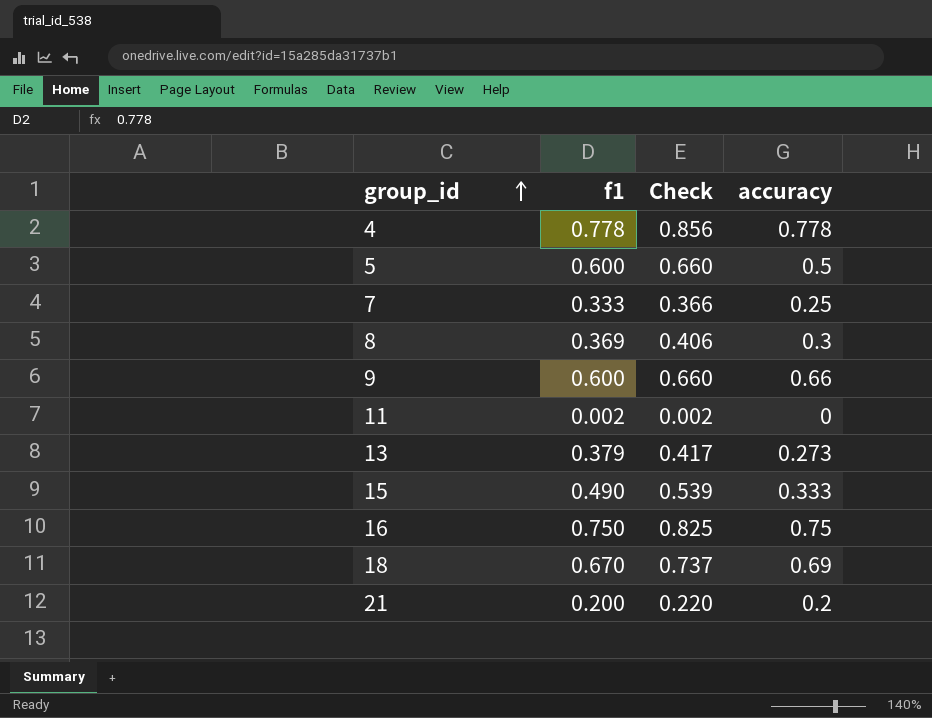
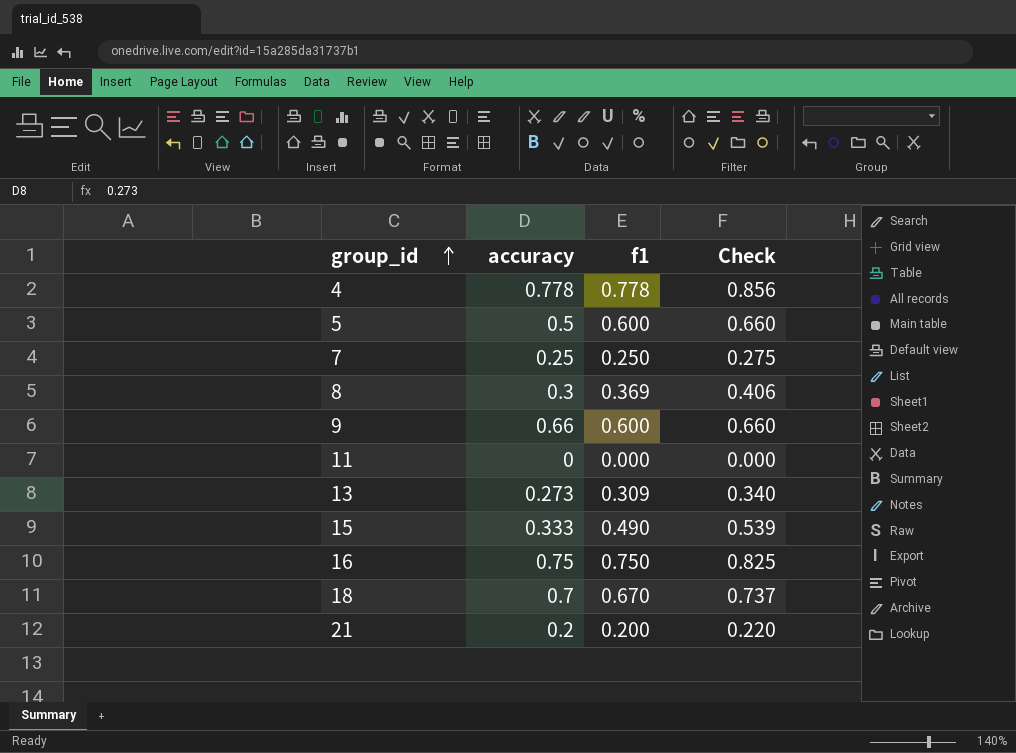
column accuracy | position: 4 -> 2
7 | f1: 0.333 -> 0.250
7 | Check: 0.366 -> 0.275
11 | f1: 0.002 -> 0.000
11 | Check: 0.002 -> 0.000
13 | f1: 0.379 -> 0.309
13 | Check: 0.417 -> 0.340
18 | accuracy: 0.69 -> 0.7

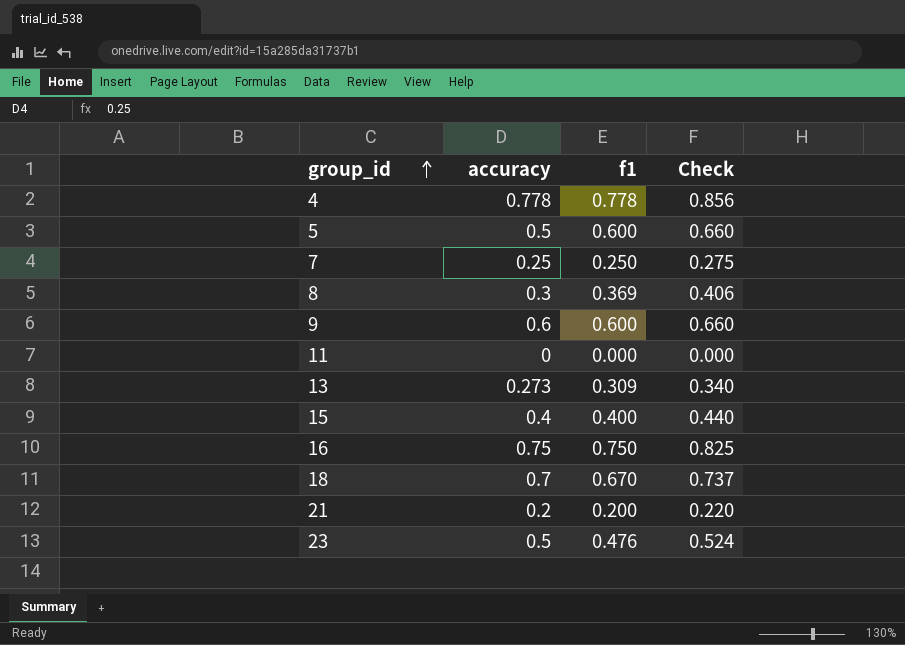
9 | accuracy: 0.66 -> 0.6
15 | accuracy: 0.333 -> 0.4
15 | f1: 0.490 -> 0.400
15 | Check: 0.539 -> 0.440
row 23: none -> 0.5 | 0.476 | 0.524

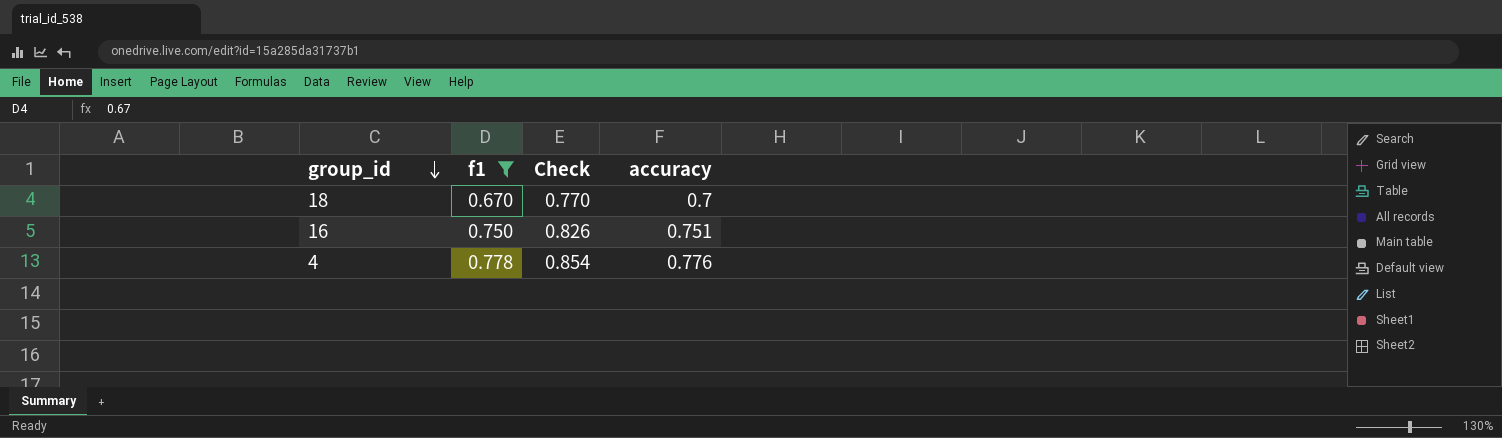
filter: none -> f1 >= 0.670
row order: group_id ascending -> group_id descending
column Check | formula: [f1] * 1.1 -> [accuracy] * 1.1
column accuracy | position: 2 -> 4
16 | accuracy: 0.75 -> 0.751
4 | accuracy: 0.778 -> 0.776

